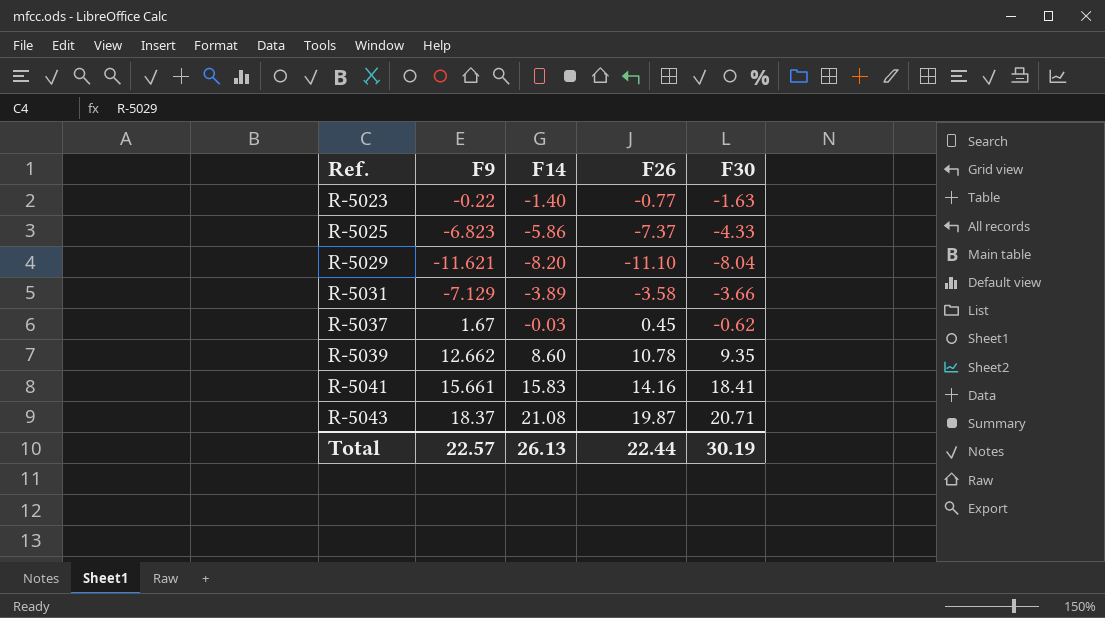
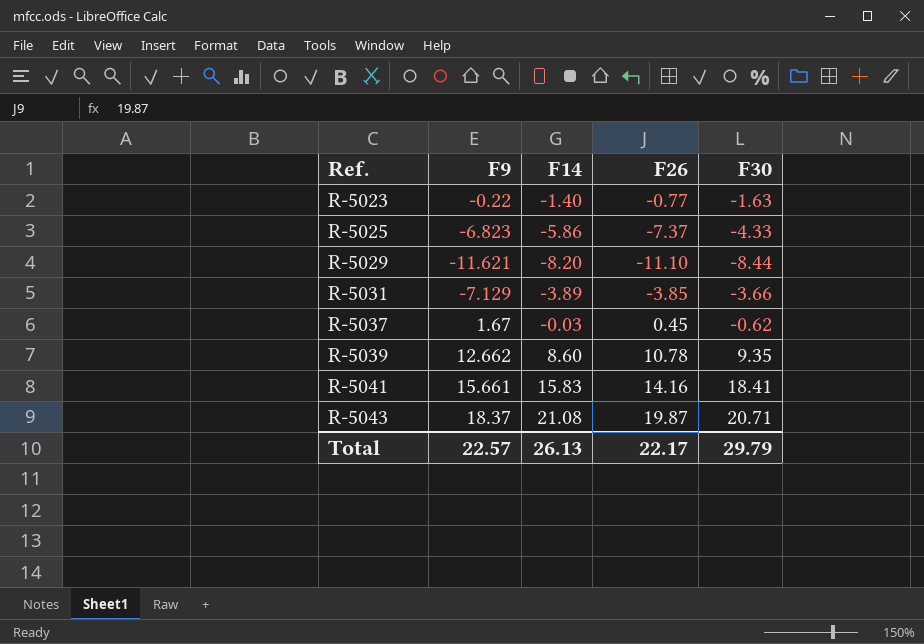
R-5029 | F30: -8.04 -> -8.44
R-5031 | F26: -3.58 -> -3.85
Total | F26: 22.44 -> 22.17
Total | F30: 30.19 -> 29.79

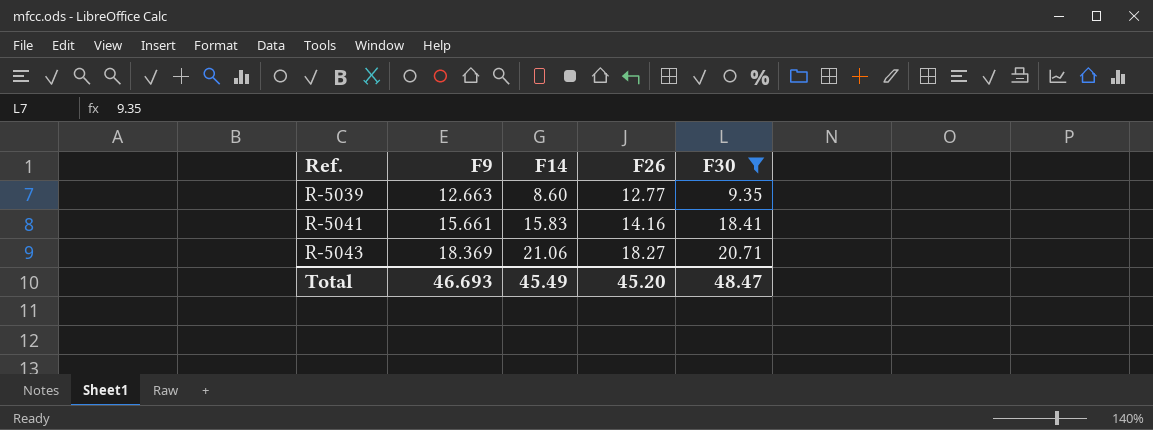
filter: none -> F30 >= 9.35
R-5039 | F9: 12.662 -> 12.663
R-5039 | F26: 10.78 -> 12.77
R-5043 | F9: 18.37 -> 18.369
R-5043 | F14: 21.08 -> 21.06
R-5043 | F26: 19.87 -> 18.27
Total | F9: 22.57 -> 46.693
Total | F14: 26.13 -> 45.49
Total | F26: 22.17 -> 45.20
Total | F30: 29.79 -> 48.47

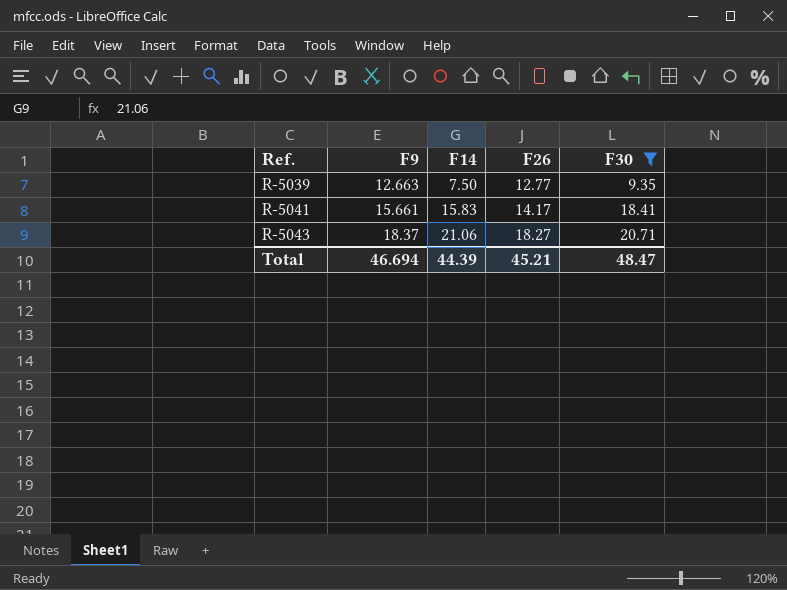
R-5039 | F14: 8.60 -> 7.50
R-5041 | F26: 14.16 -> 14.17
R-5043 | F9: 18.369 -> 18.37
Total | F9: 46.693 -> 46.694
Total | F14: 45.49 -> 44.39
Total | F26: 45.20 -> 45.21

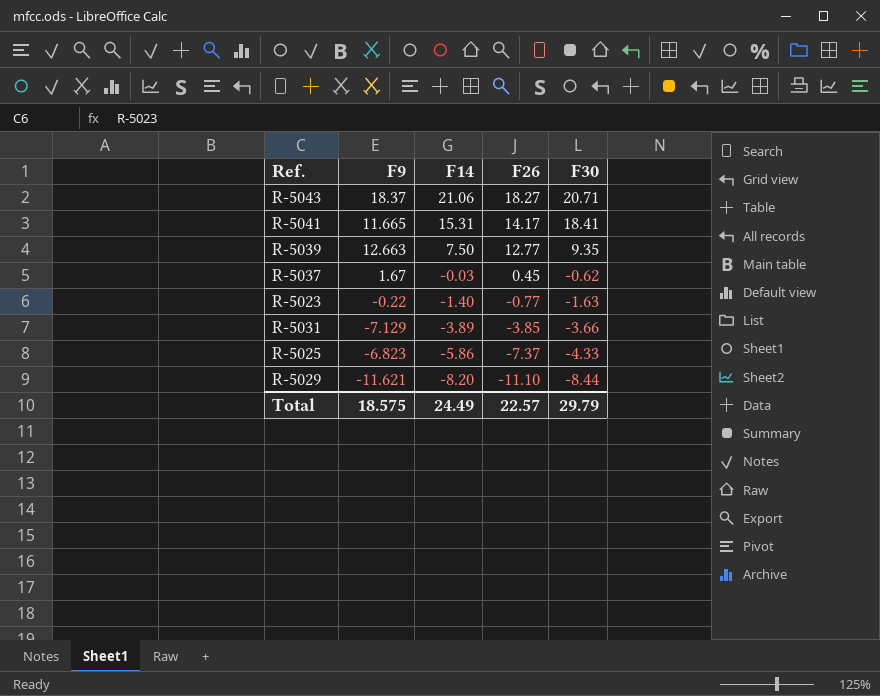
filter: F30 >= 9.35 -> none
row order: Ref. ascending -> F14 descending
R-5041 | F9: 15.661 -> 11.665
R-5041 | F14: 15.83 -> 15.31
Total | F9: 46.694 -> 18.575
Total | F14: 44.39 -> 24.49
Total | F26: 45.21 -> 22.57
Total | F30: 48.47 -> 29.79

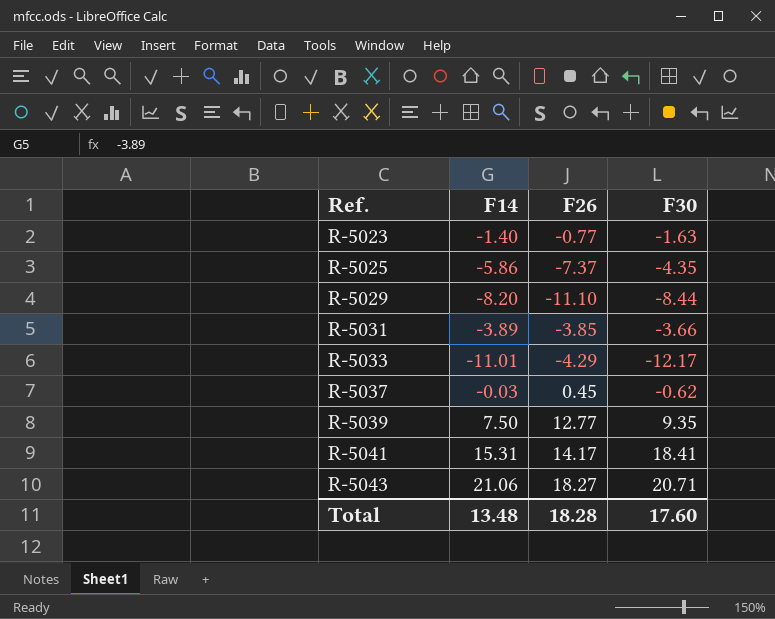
row order: F14 descending -> Ref. ascending
column F9 | position: 2 -> none
R-5025 | F30: -4.33 -> -4.35
row R-5033: none -> -11.01 | -4.29 | -12.17
Total | F14: 24.49 -> 13.48
Total | F26: 22.57 -> 18.28
Total | F30: 29.79 -> 17.60

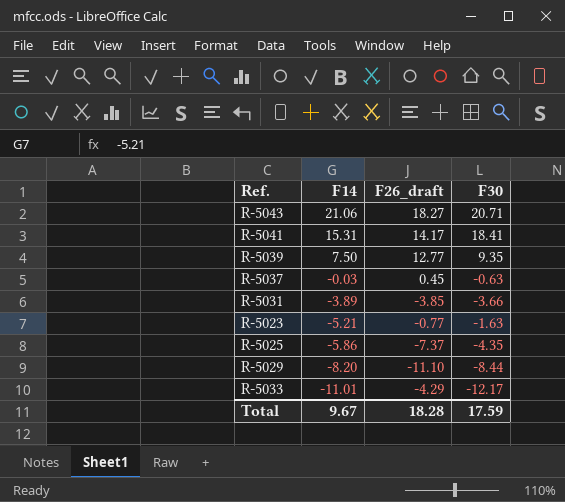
row order: Ref. ascending -> F14 descending
column name: F26 -> F26_draft
R-5037 | F30: -0.62 -> -0.63
R-5023 | F14: -1.40 -> -5.21
Total | F14: 13.48 -> 9.67
Total | F30: 17.60 -> 17.59

